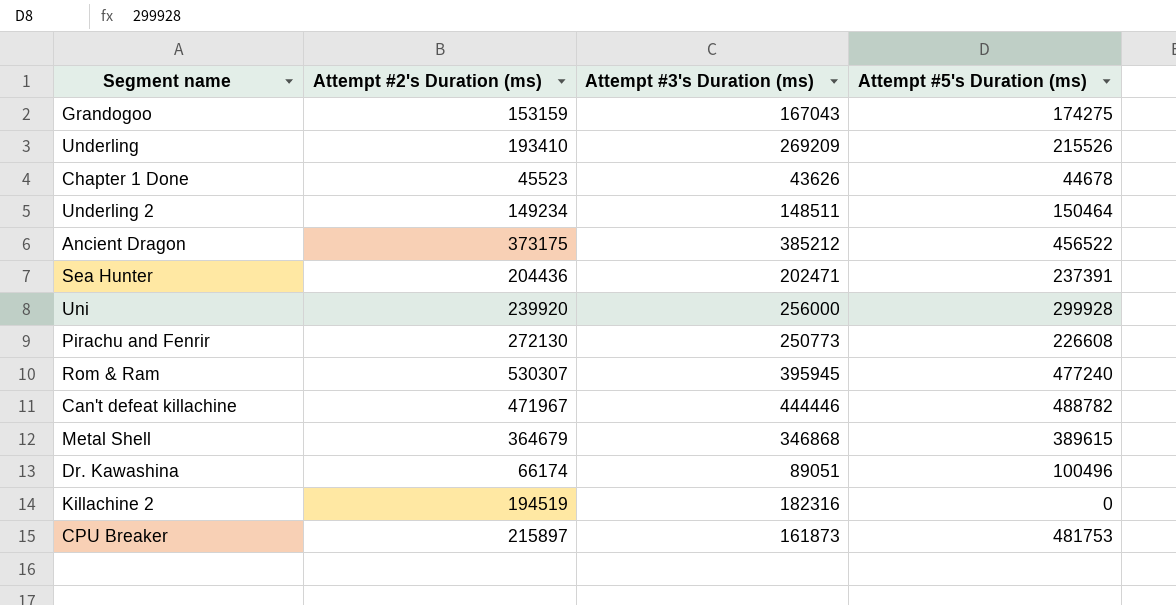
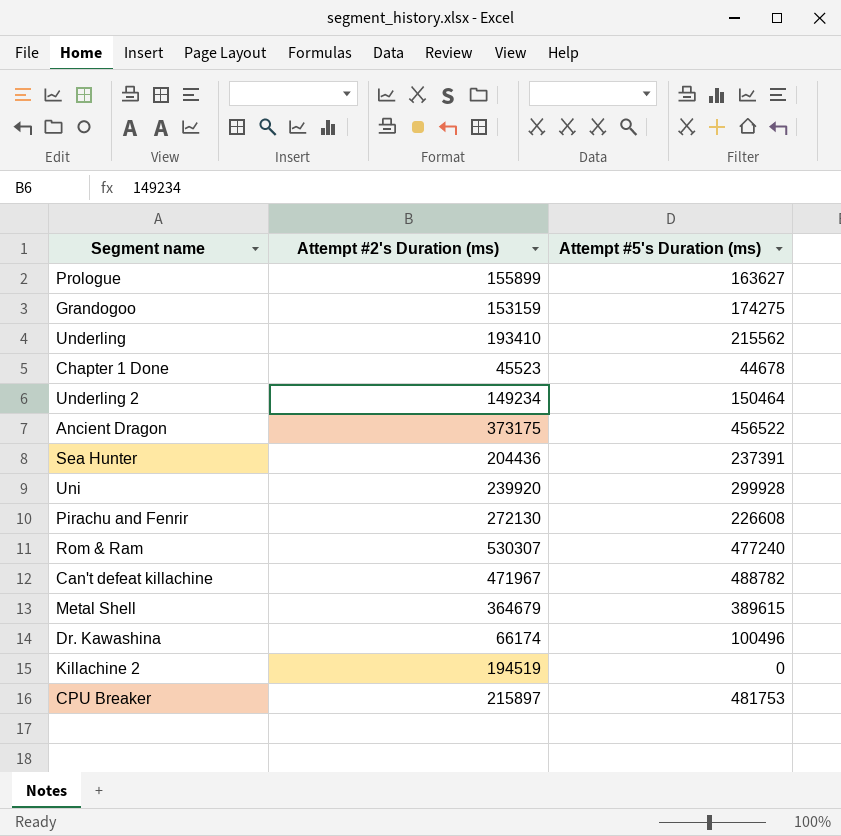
column Attempt #3's Duration (ms) | position: 3 -> none
row Prologue: none -> 155899 | 163627
Underling | Attempt #5's Duration (ms): 215526 -> 215562

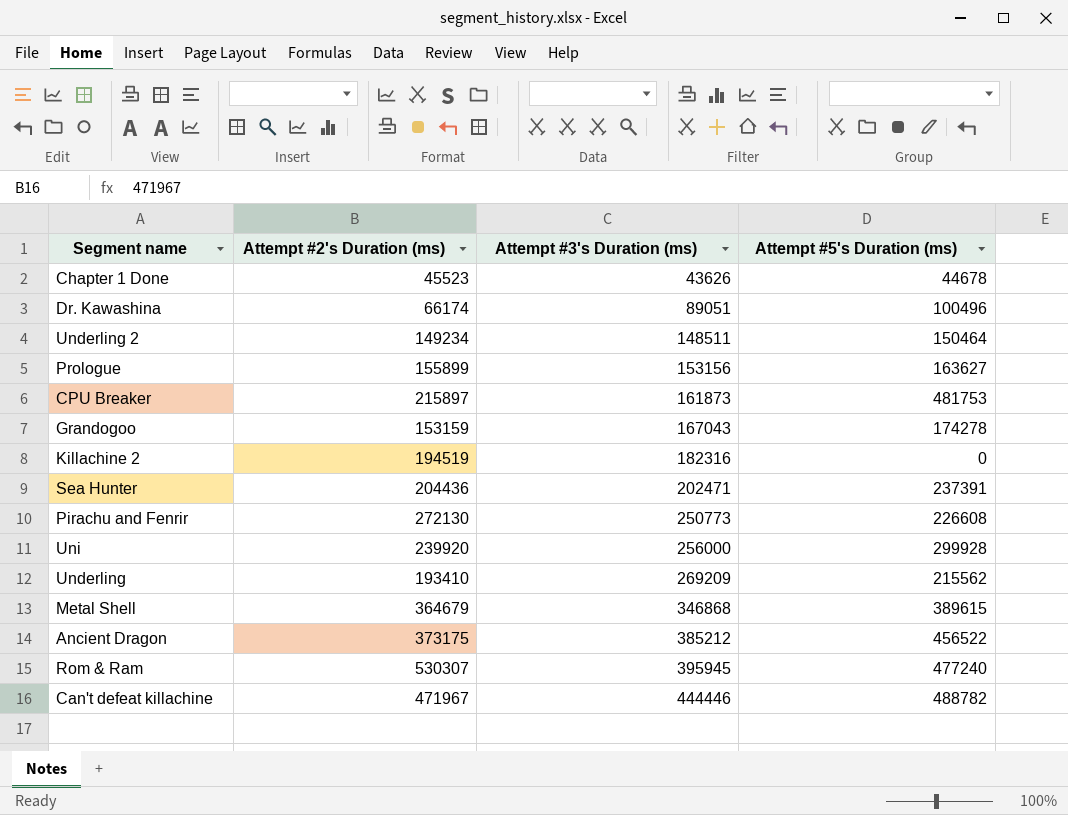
row order: none -> Attempt #3's Duration (ms) ascending
column Attempt #3's Duration (ms) | position: none -> 3
Grandogoo | Attempt #5's Duration (ms): 174275 -> 174278

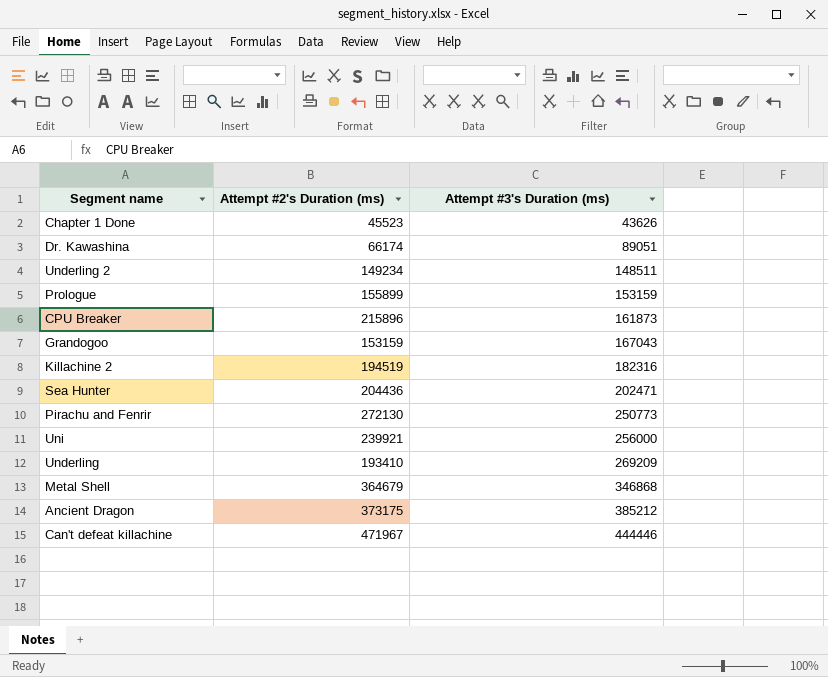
column Attempt #5's Duration (ms) | position: 4 -> none
row Rom & Ram: 530307 | 395945 | 477240 -> none
Prologue | Attempt #3's Duration (ms): 153156 -> 153159
CPU Breaker | Attempt #2's Duration (ms): 215897 -> 215896
Uni | Attempt #2's Duration (ms): 239920 -> 239921

